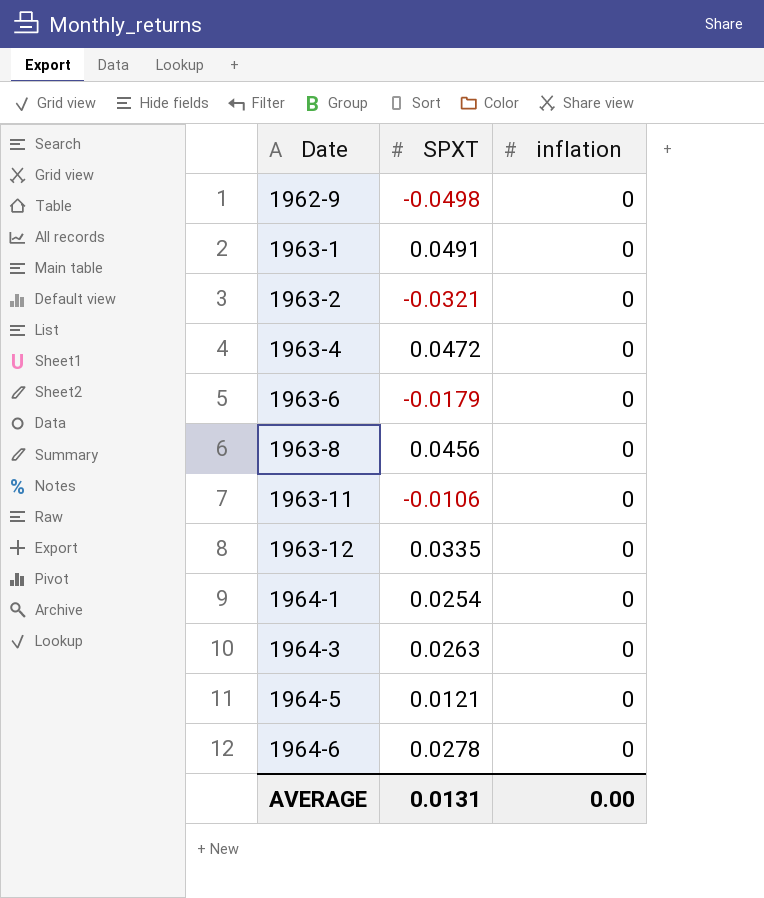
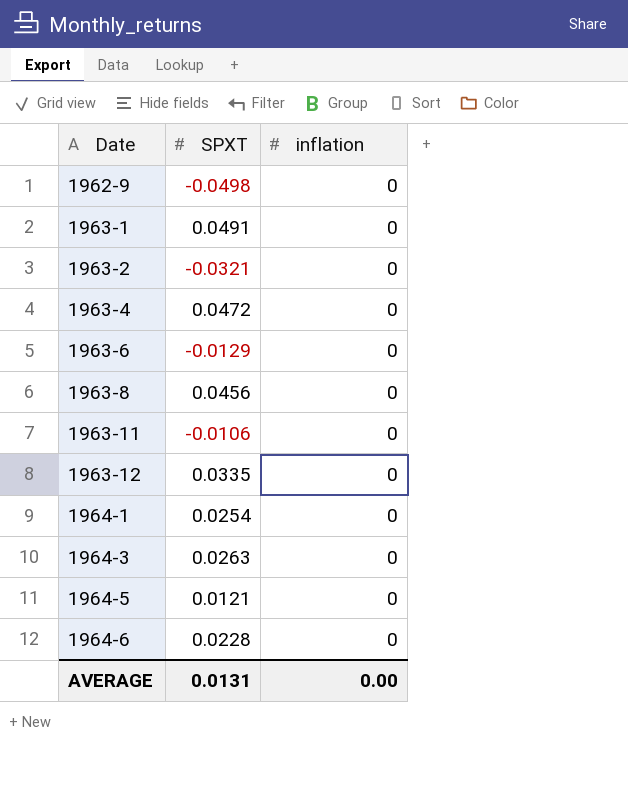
1963-6 | SPXT: -0.0179 -> -0.0129
1964-6 | SPXT: 0.0278 -> 0.0228

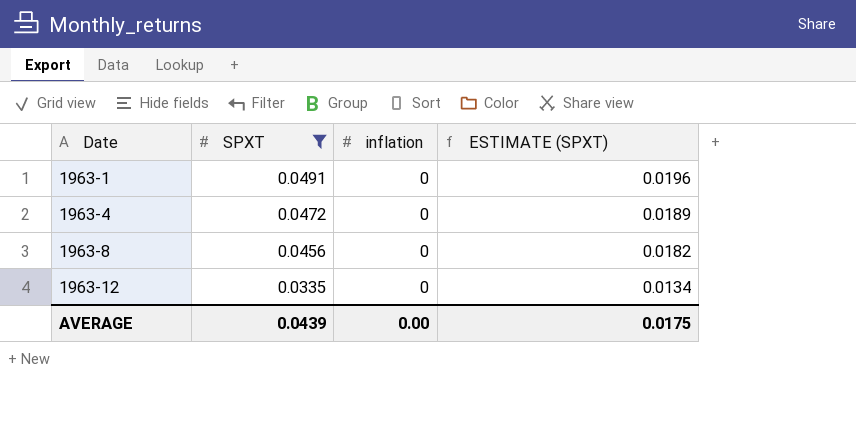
filter: none -> SPXT >= 0.0335
column ESTIMATE (SPXT) | formula: none -> [SPXT] * 0.4
AVERAGE | SPXT: 0.0131 -> 0.0439

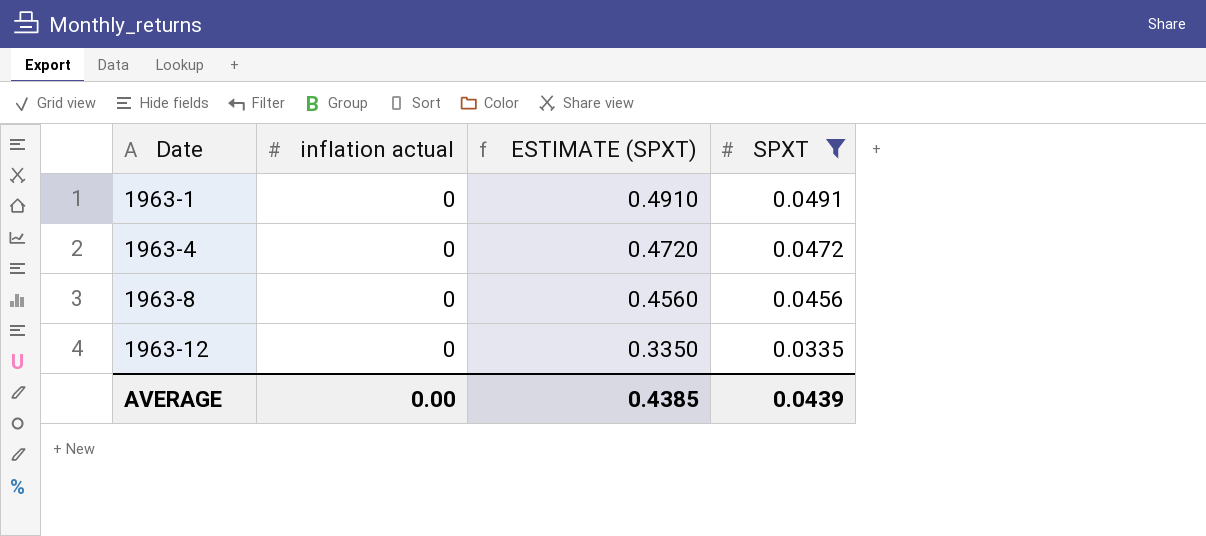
column name: inflation -> inflation actual
column ESTIMATE (SPXT) | formula: [SPXT] * 0.4 -> [SPXT] * 10
column SPXT | position: 2 -> 4
AVERAGE | ESTIMATE (SPXT): 0.0175 -> 0.4385

